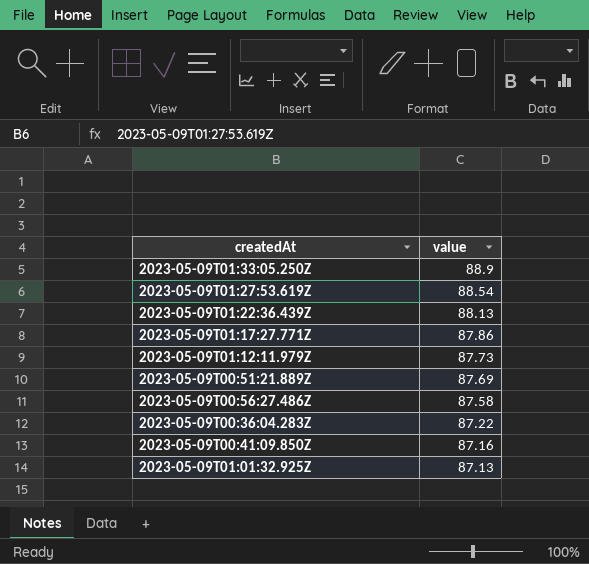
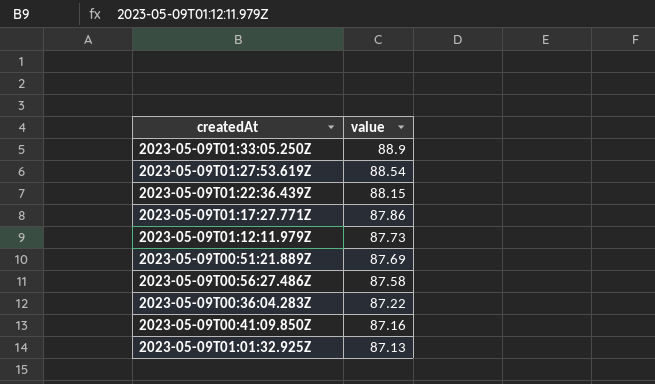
2023-05-09T01:22:36.439Z | value: 88.13 -> 88.15

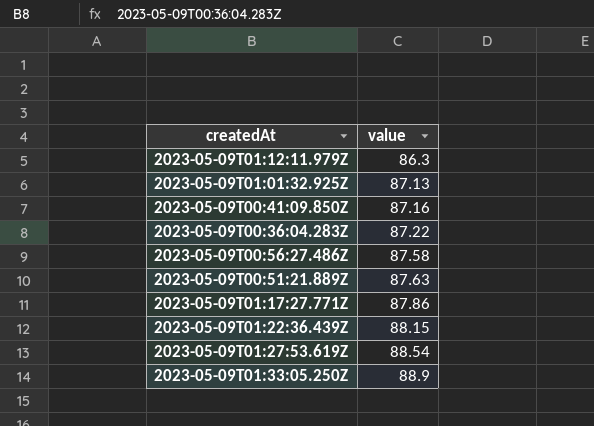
row order: value descending -> value ascending
2023-05-09T01:12:11.979Z | value: 87.73 -> 86.3
2023-05-09T00:51:21.889Z | value: 87.69 -> 87.63

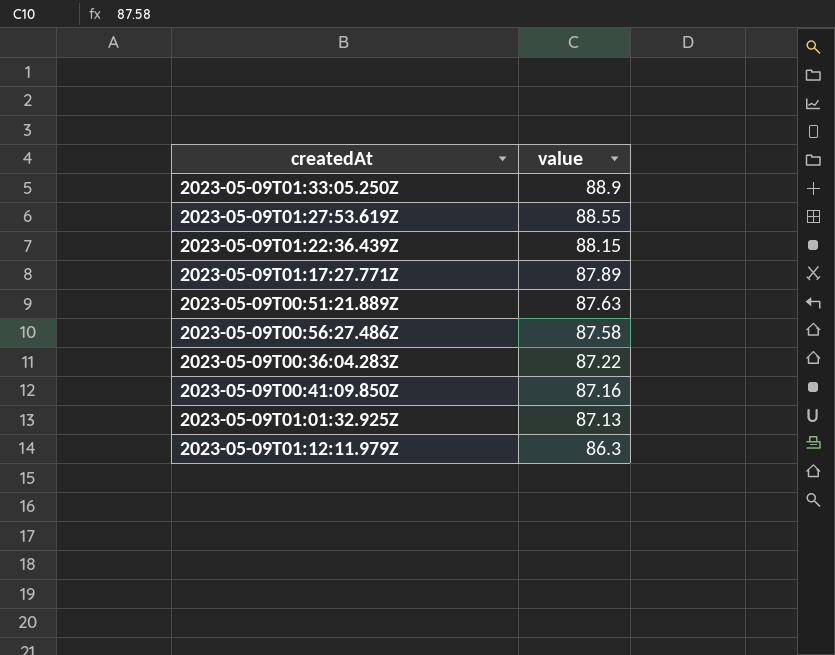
row order: value ascending -> value descending
2023-05-09T01:27:53.619Z | value: 88.54 -> 88.55
2023-05-09T01:17:27.771Z | value: 87.86 -> 87.89

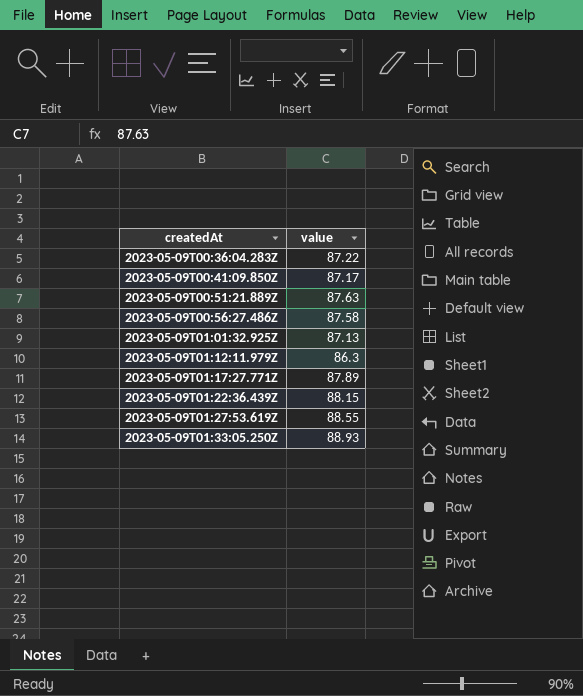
row order: value descending -> createdAt ascending
2023-05-09T00:41:09.850Z | value: 87.16 -> 87.17
2023-05-09T01:33:05.250Z | value: 88.9 -> 88.93

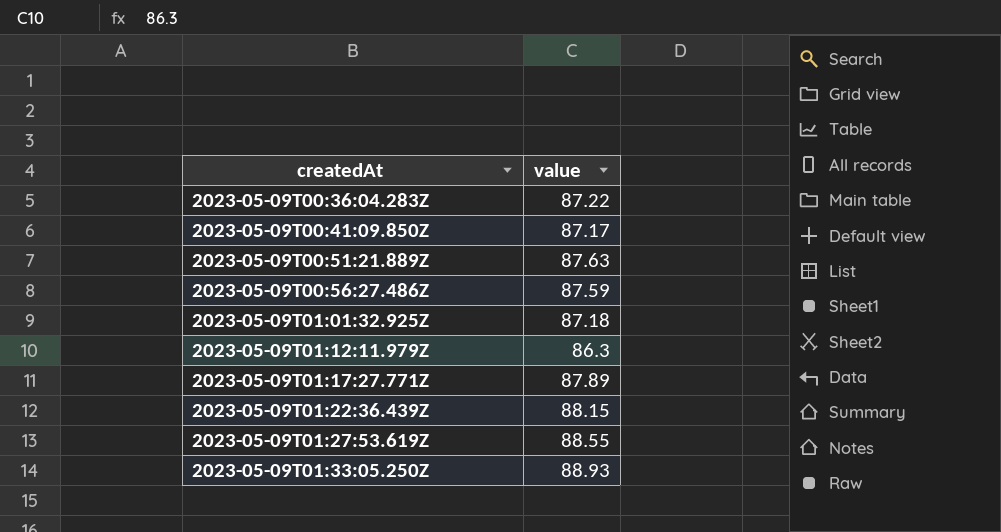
2023-05-09T00:56:27.486Z | value: 87.58 -> 87.59
2023-05-09T01:01:32.925Z | value: 87.13 -> 87.18

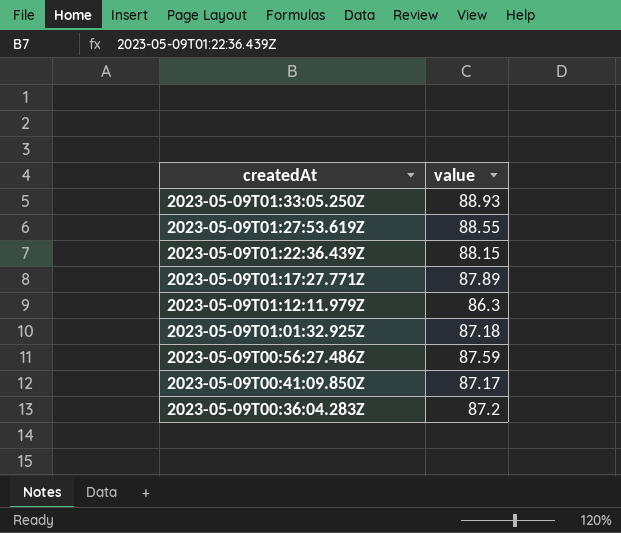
row order: createdAt ascending -> createdAt descending
row 2023-05-09T00:51:21.889Z: 87.63 -> none
2023-05-09T00:36:04.283Z | value: 87.22 -> 87.2

